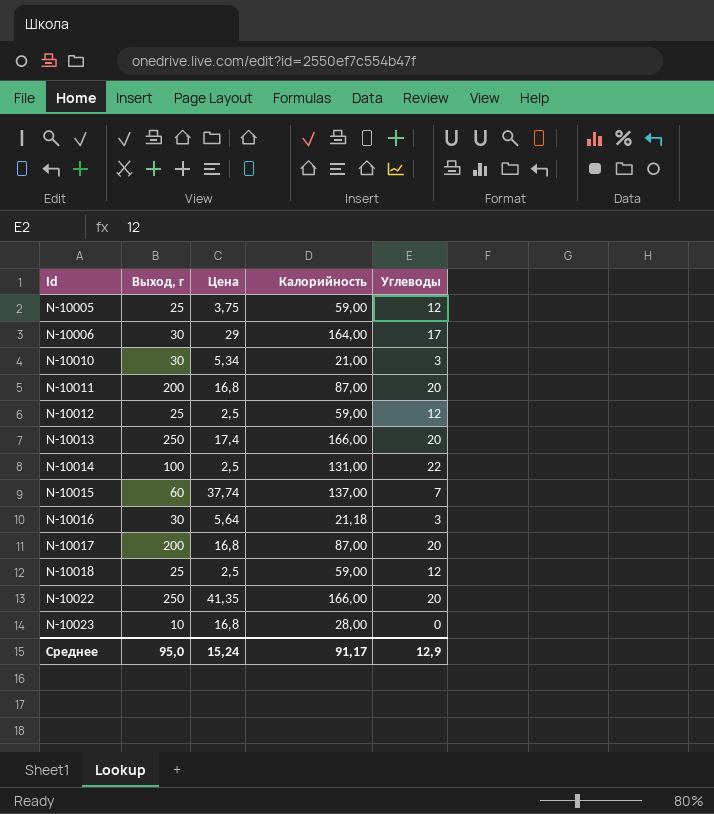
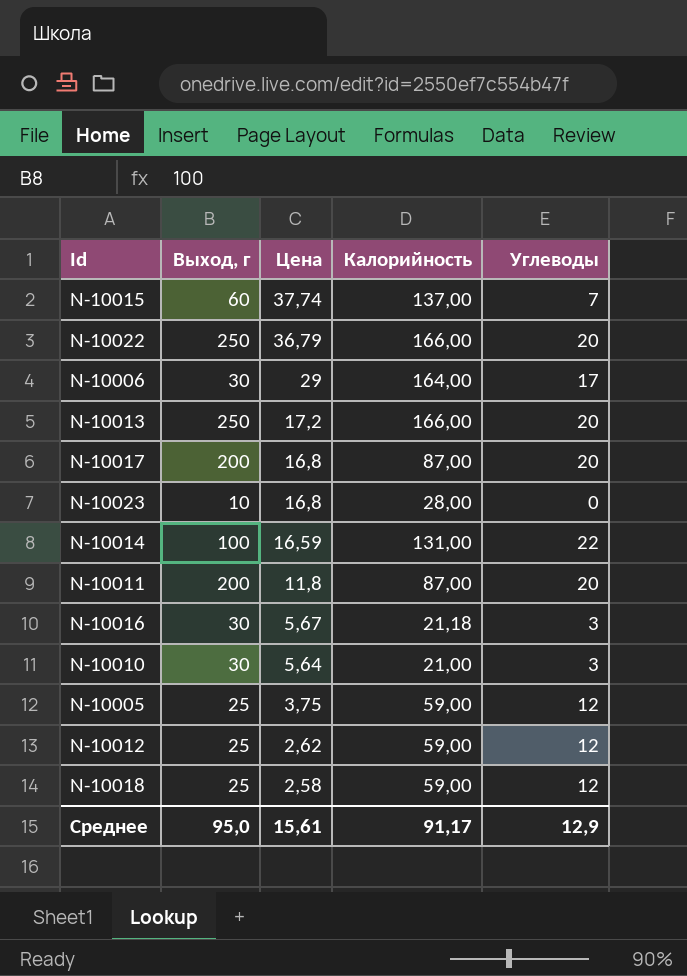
row order: Id ascending -> Цена descending
N-10022 | Цена: 41,35 -> 36,79
N-10013 | Цена: 17,4 -> 17,2
N-10014 | Цена: 2,5 -> 16,59
N-10011 | Цена: 16,8 -> 11,8
N-10016 | Цена: 5,64 -> 5,67
N-10010 | Цена: 5,34 -> 5,64
N-10012 | Цена: 2,5 -> 2,62
N-10018 | Цена: 2,5 -> 2,58
Среднее | Цена: 15,24 -> 15,61

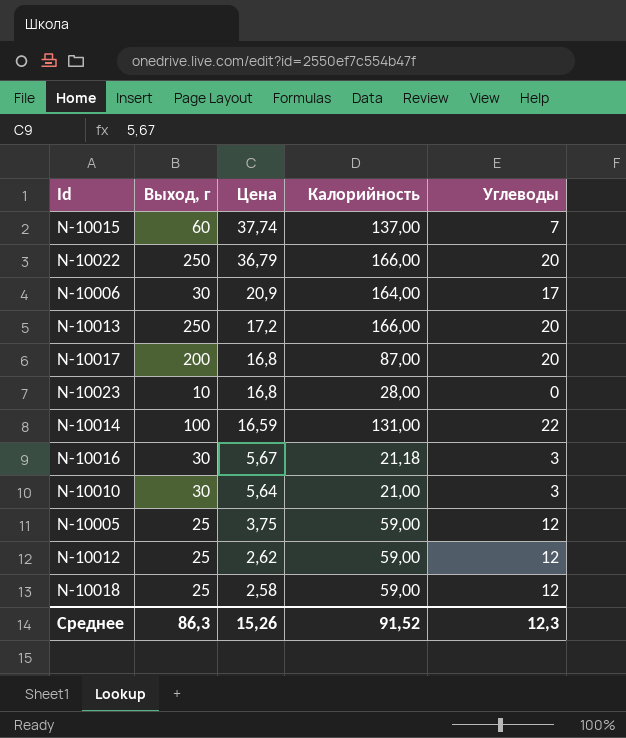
row N-10011: 200 | 11,8 | 87,00 | 20 -> none
N-10006 | Цена: 29 -> 20,9
Среднее | Выход, г: 95,0 -> 86,3
Среднее | Цена: 15,61 -> 15,26
Среднее | Калорийность: 91,17 -> 91,52
Среднее | Углеводы: 12,9 -> 12,3

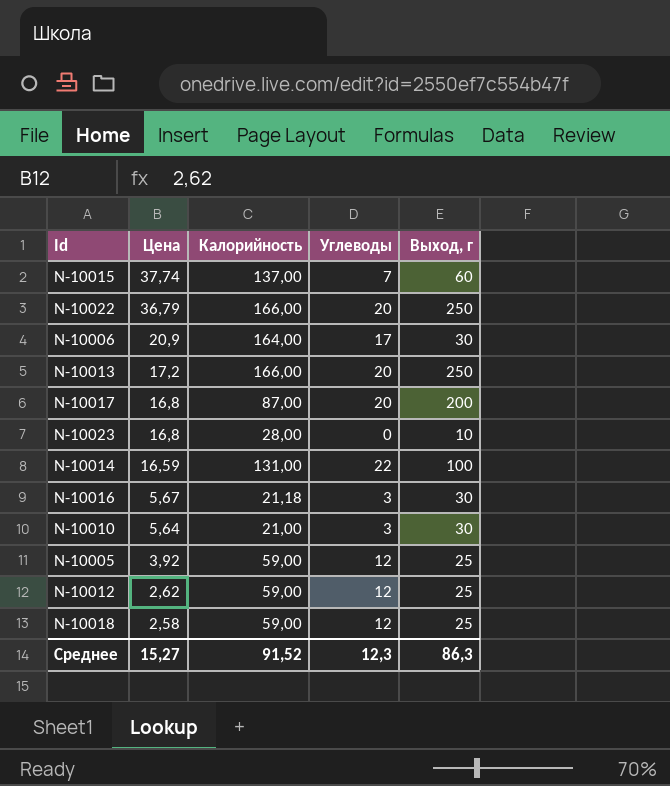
column Выход, г | position: 2 -> 5
N-10005 | Цена: 3,75 -> 3,92
Среднее | Цена: 15,26 -> 15,27

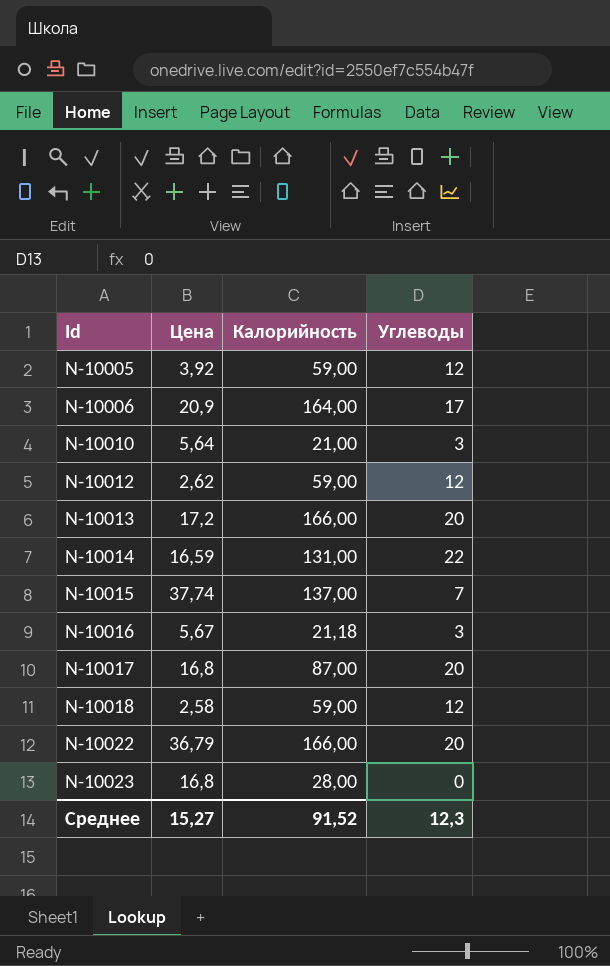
row order: Цена descending -> Id ascending
column Выход, г | position: 5 -> none

